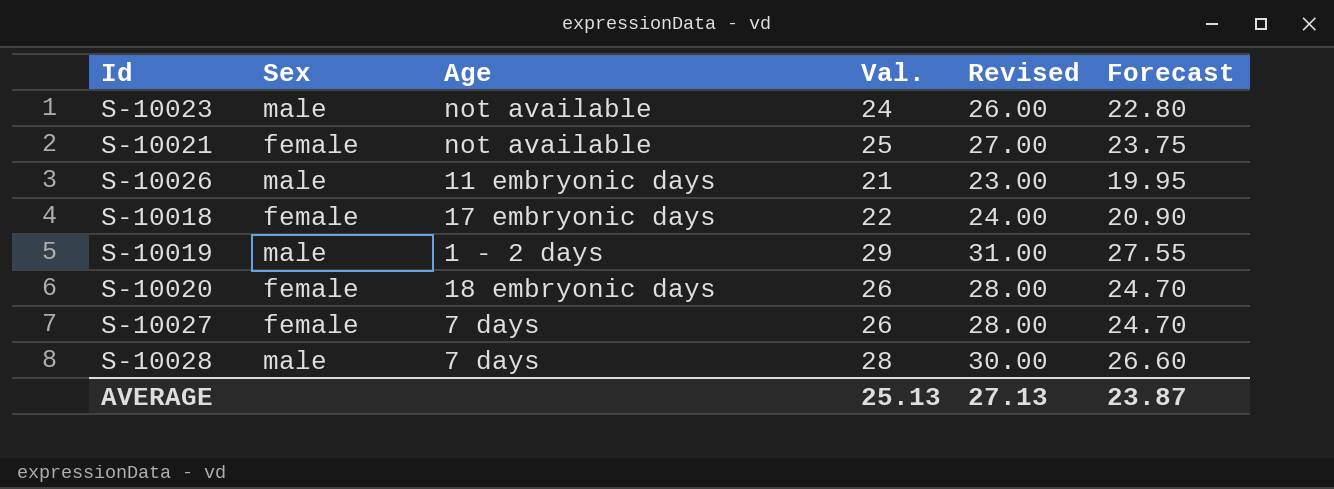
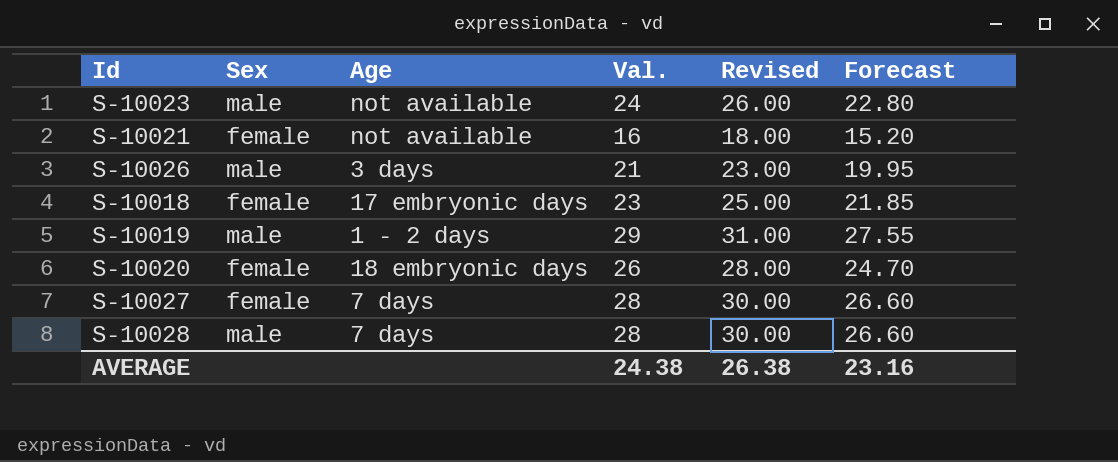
S-10021 | Val.: 25 -> 16
S-10021 | Revised: 27.00 -> 18.00
S-10021 | Forecast: 23.75 -> 15.20
S-10026 | Age: 11 embryonic days -> 3 days
S-10018 | Val.: 22 -> 23
S-10018 | Revised: 24.00 -> 25.00
S-10018 | Forecast: 20.90 -> 21.85
S-10027 | Val.: 26 -> 28
S-10027 | Revised: 28.00 -> 30.00
S-10027 | Forecast: 24.70 -> 26.60
AVERAGE | Val.: 25.13 -> 24.38
AVERAGE | Revised: 27.13 -> 26.38
AVERAGE | Forecast: 23.87 -> 23.16

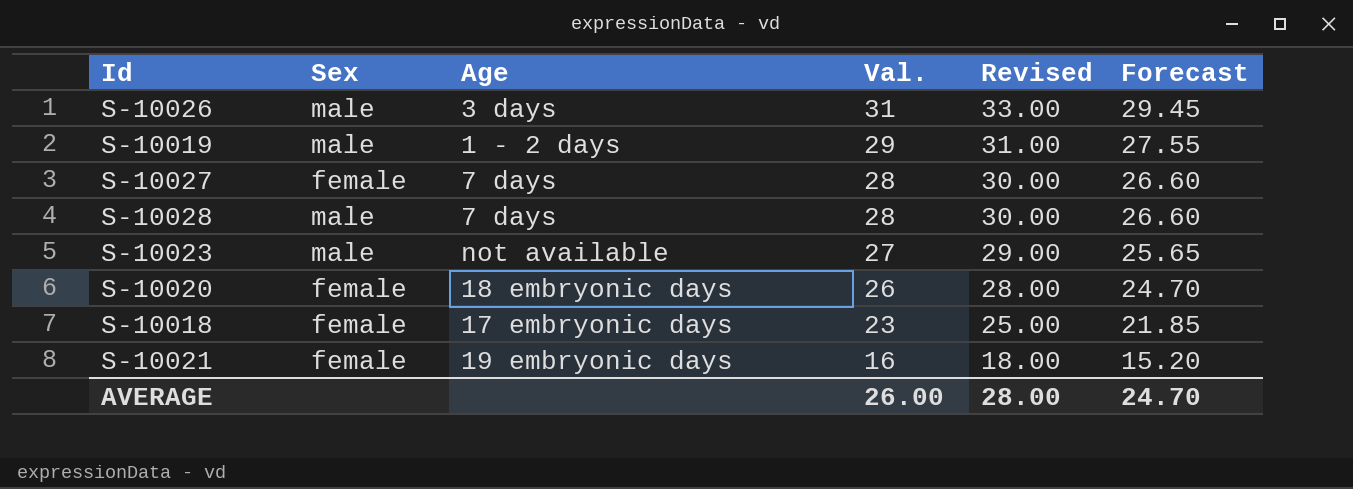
row order: none -> Val. descending
S-10026 | Val.: 21 -> 31
S-10026 | Revised: 23.00 -> 33.00
S-10026 | Forecast: 19.95 -> 29.45
S-10023 | Val.: 24 -> 27
S-10023 | Revised: 26.00 -> 29.00
S-10023 | Forecast: 22.80 -> 25.65
S-10021 | Age: not available -> 19 embryonic days
AVERAGE | Val.: 24.38 -> 26.00
AVERAGE | Revised: 26.38 -> 28.00
AVERAGE | Forecast: 23.16 -> 24.70

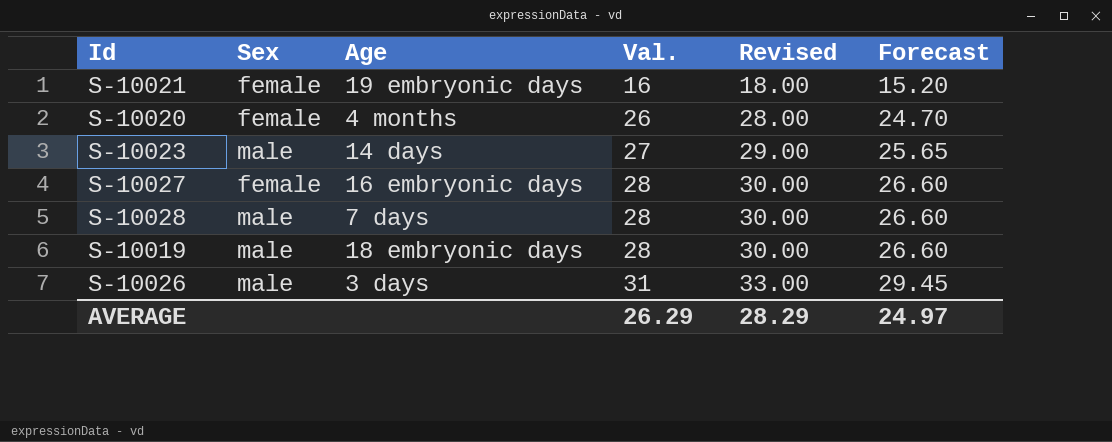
row order: Val. descending -> Val. ascending
row S-10018: female | 17 embryonic days | 23 | 25.00 | 21.85 -> none
S-10020 | Age: 18 embryonic days -> 4 months
S-10023 | Age: not available -> 14 days
S-10027 | Age: 7 days -> 16 embryonic days
S-10019 | Age: 1 - 2 days -> 18 embryonic days
S-10019 | Val.: 29 -> 28
S-10019 | Revised: 31.00 -> 30.00
S-10019 | Forecast: 27.55 -> 26.60
AVERAGE | Val.: 26.00 -> 26.29
AVERAGE | Revised: 28.00 -> 28.29
AVERAGE | Forecast: 24.70 -> 24.97

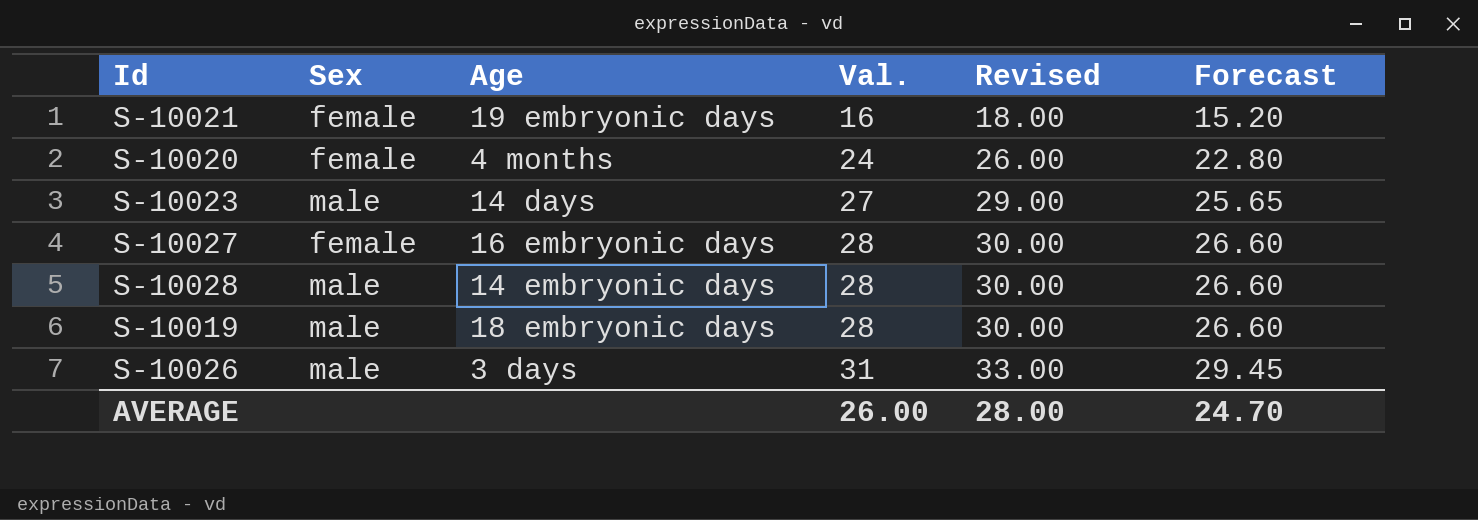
S-10020 | Val.: 26 -> 24
S-10020 | Revised: 28.00 -> 26.00
S-10020 | Forecast: 24.70 -> 22.80
S-10028 | Age: 7 days -> 14 embryonic days
AVERAGE | Val.: 26.29 -> 26.00
AVERAGE | Revised: 28.29 -> 28.00
AVERAGE | Forecast: 24.97 -> 24.70

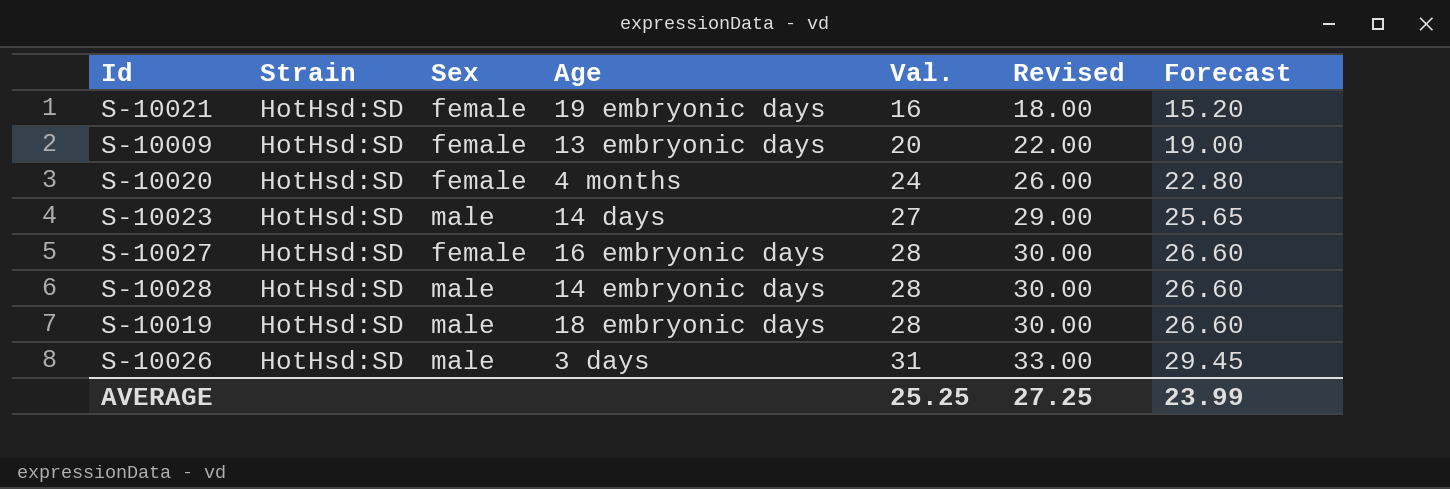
column Strain | position: none -> 2
row S-10009: none -> HotHsd:SD | female | 13 embryonic days | 20 | 22.00 | 19.00
AVERAGE | Val.: 26.00 -> 25.25
AVERAGE | Revised: 28.00 -> 27.25
AVERAGE | Forecast: 24.70 -> 23.99

